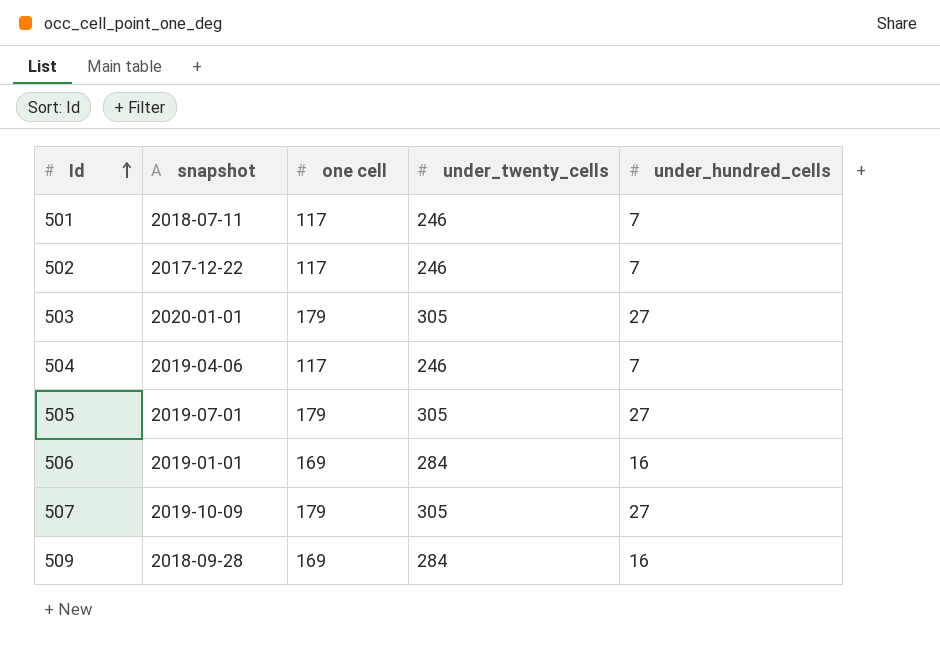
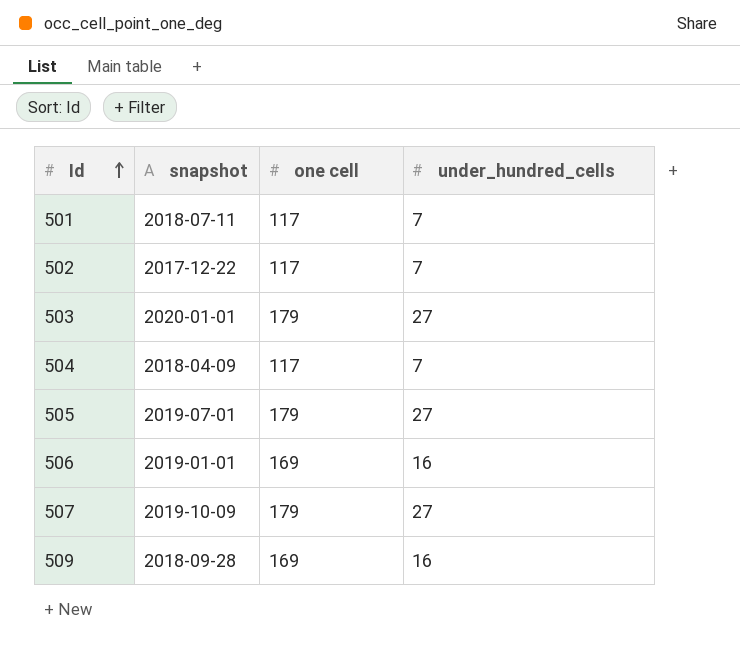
column under_twenty_cells | position: 4 -> none
504 | snapshot: 2019-04-06 -> 2018-04-09

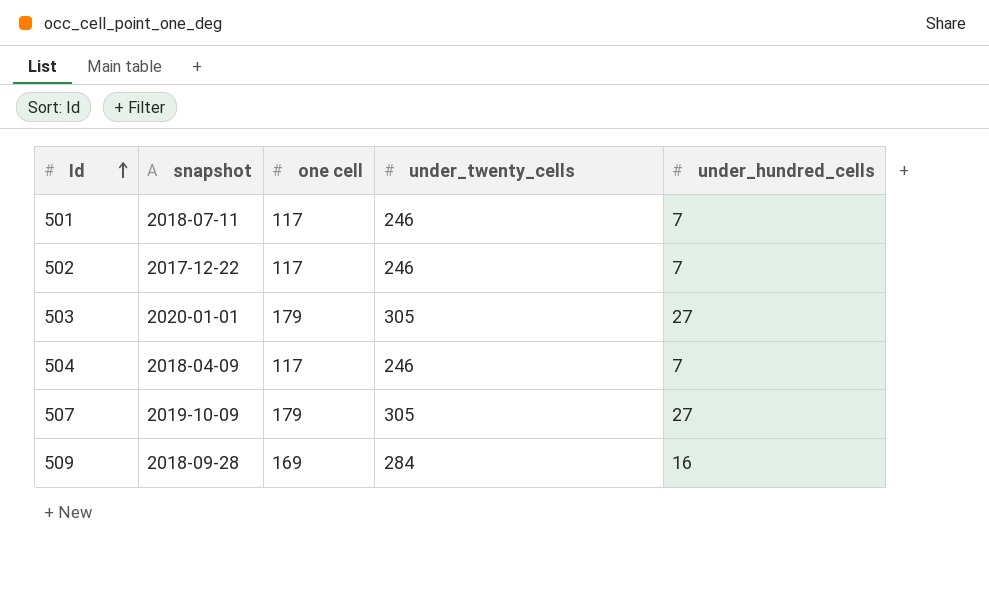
column under_twenty_cells | position: none -> 4
row 505: 2019-07-01 | 179 | 27 -> none
row 506: 2019-01-01 | 169 | 16 -> none

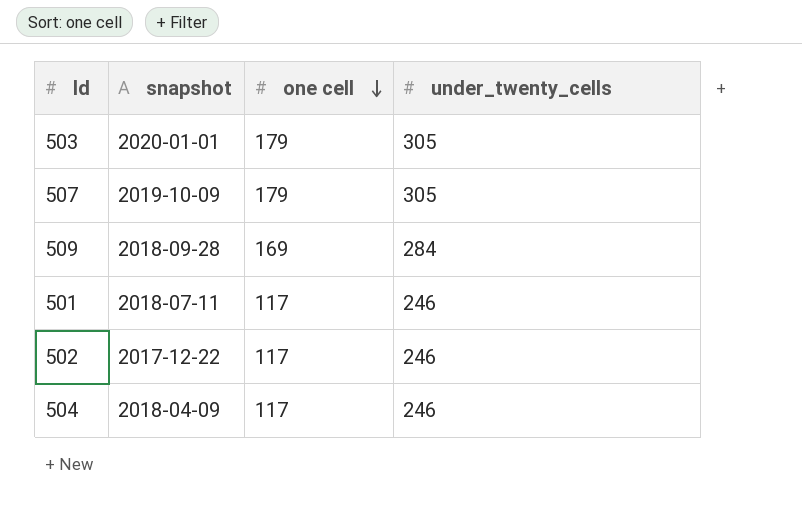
row order: Id ascending -> one cell descending
column under_hundred_cells | position: 5 -> none

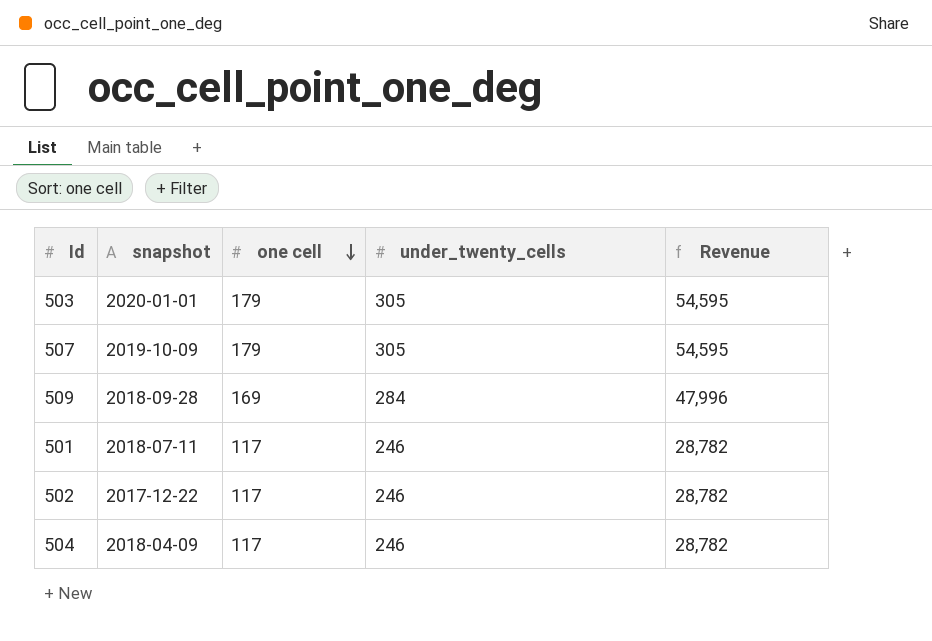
column Revenue | formula: none -> [one cell] * [under_twenty_cells]

